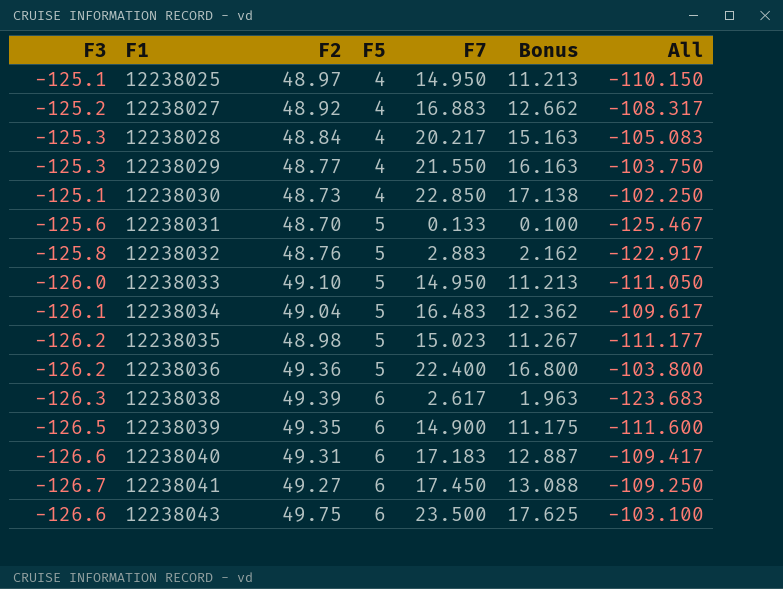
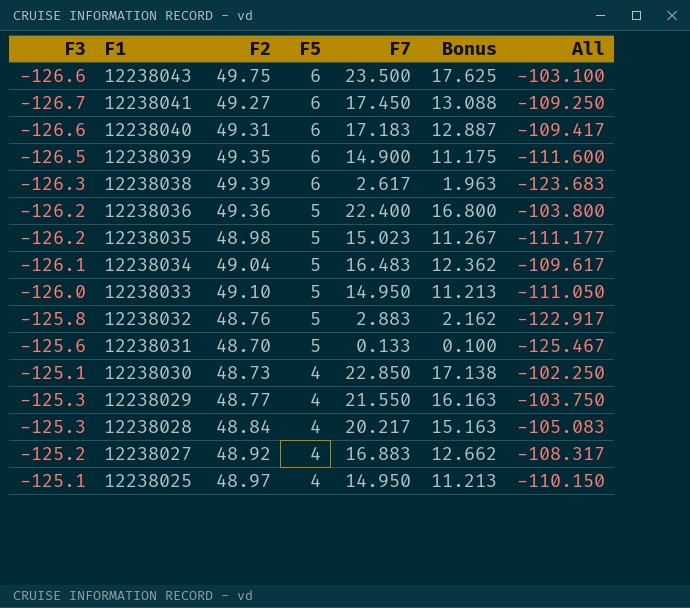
row order: F1 ascending -> F1 descending

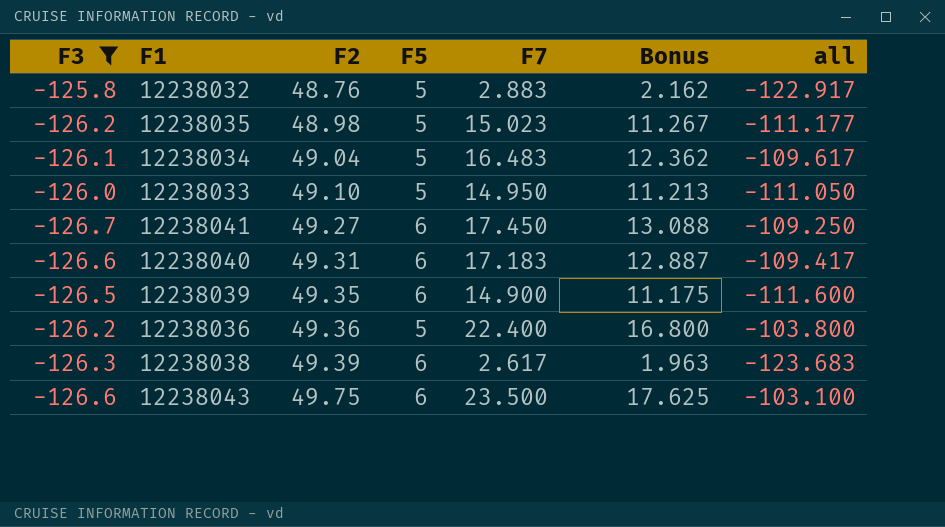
filter: none -> F3 <= -125.8
row order: F1 descending -> F2 ascending
column name: All -> all

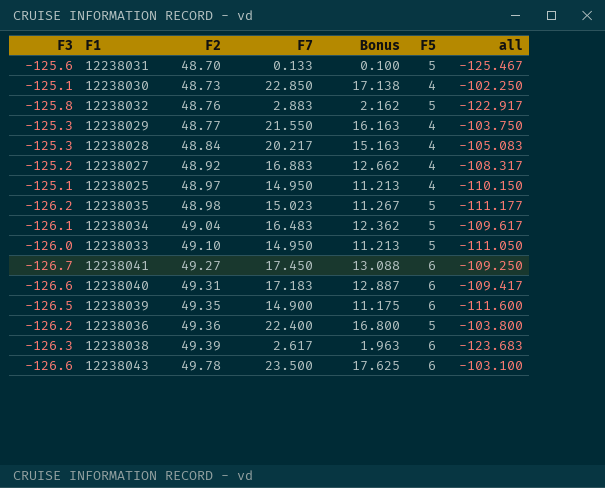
filter: F3 <= -125.8 -> none
column F5 | position: 4 -> 6
12238043 | F2: 49.75 -> 49.78

